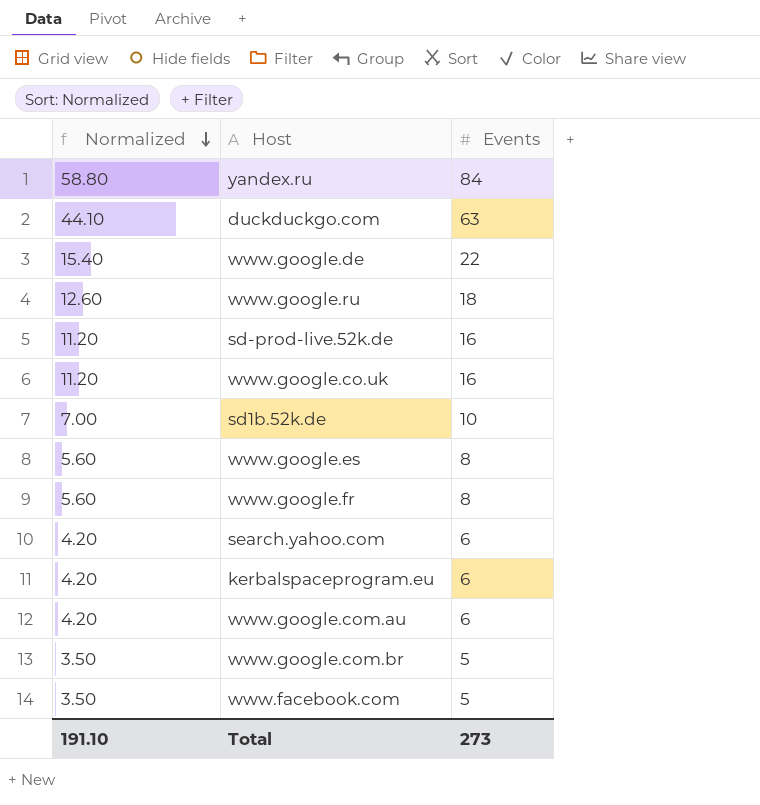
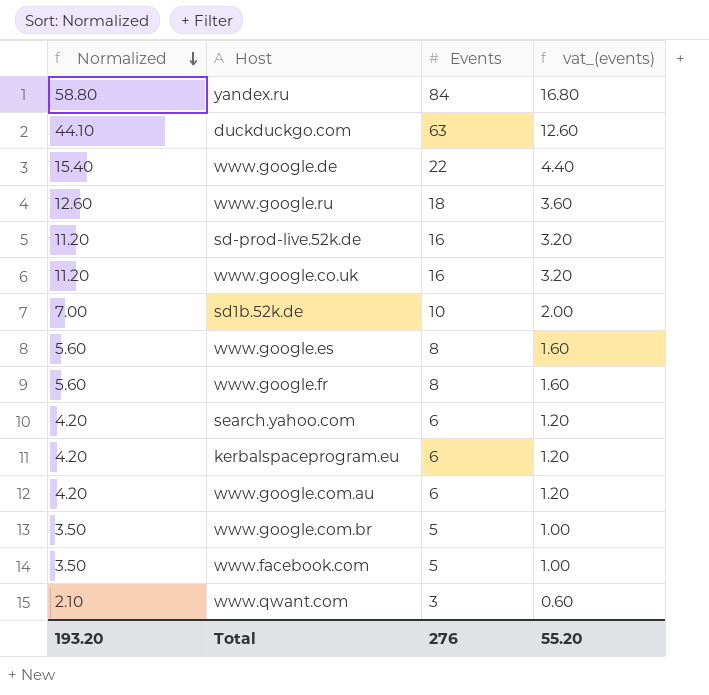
column vat_(events) | formula: none -> [Events] * 0.2
row www.qwant.com: none -> 2.10 | 3 | 0.60
Total | Normalized: 191.10 -> 193.20
Total | Events: 273 -> 276

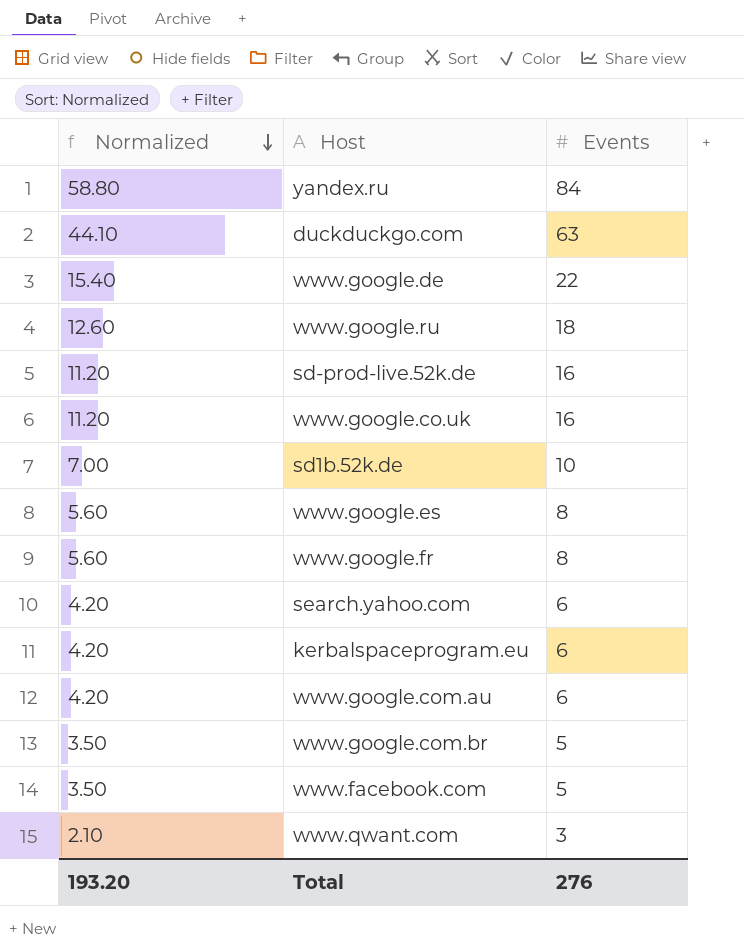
column vat_(events) | formula: [Events] * 0.2 -> none

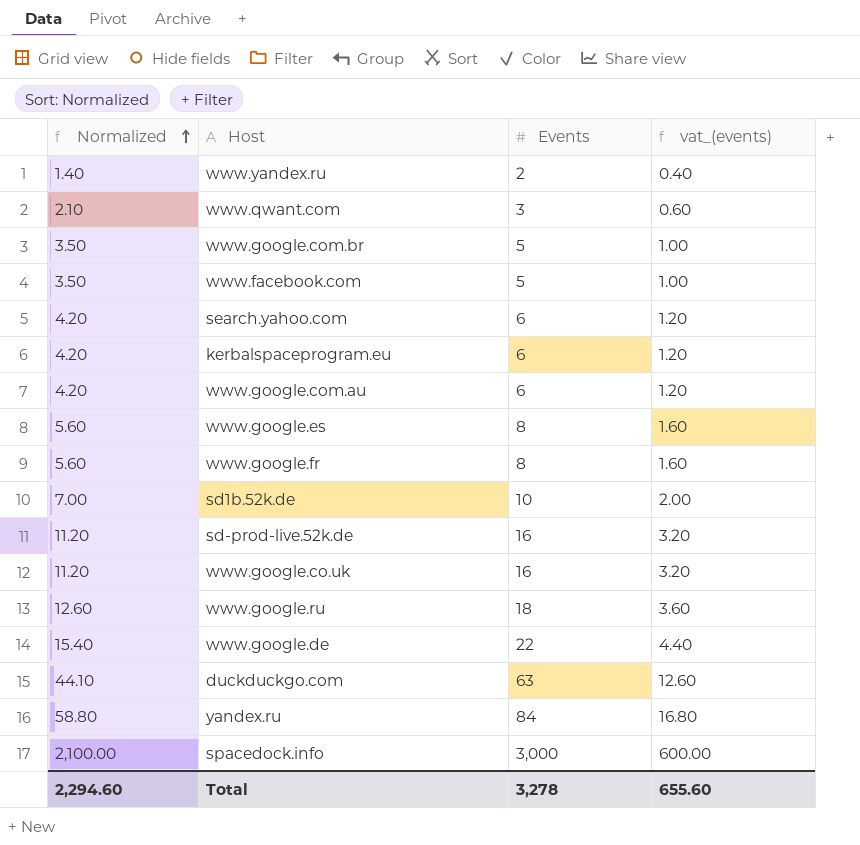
row order: Normalized descending -> Normalized ascending
column vat_(events) | formula: none -> [Events] * 0.2
row www.yandex.ru: none -> 1.40 | 2 | 0.40
row spacedock.info: none -> 2,100.00 | 3,000 | 600.00
Total | Normalized: 193.20 -> 2,294.60
Total | Events: 276 -> 3,278

